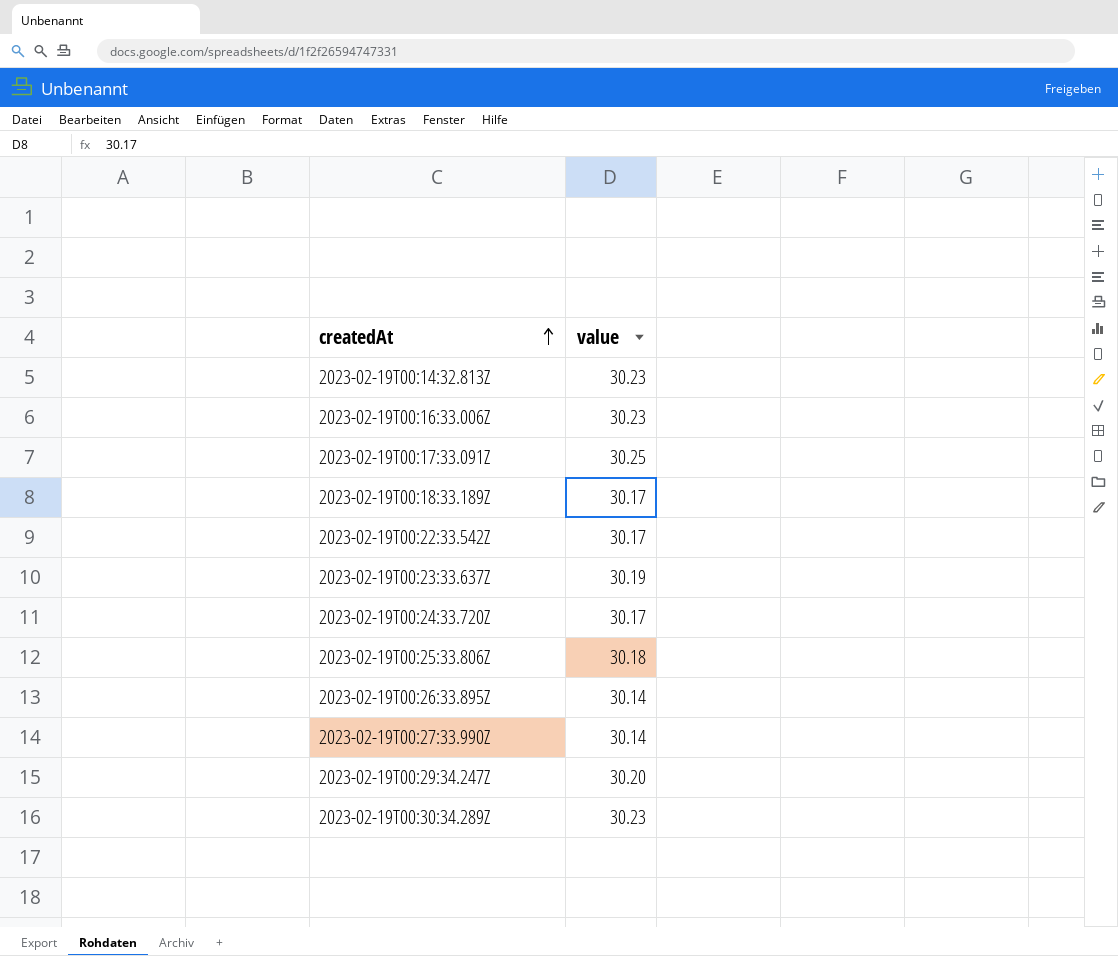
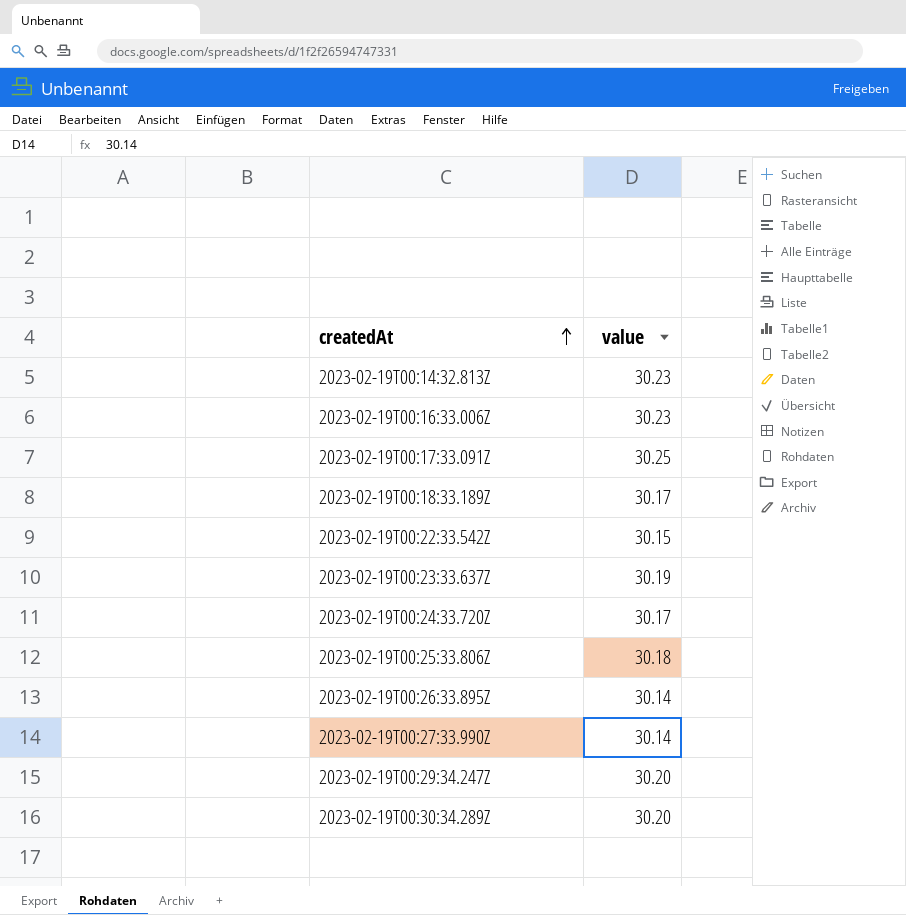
2023-02-19T00:22:33.542Z | value: 30.17 -> 30.15
2023-02-19T00:30:34.289Z | value: 30.23 -> 30.20

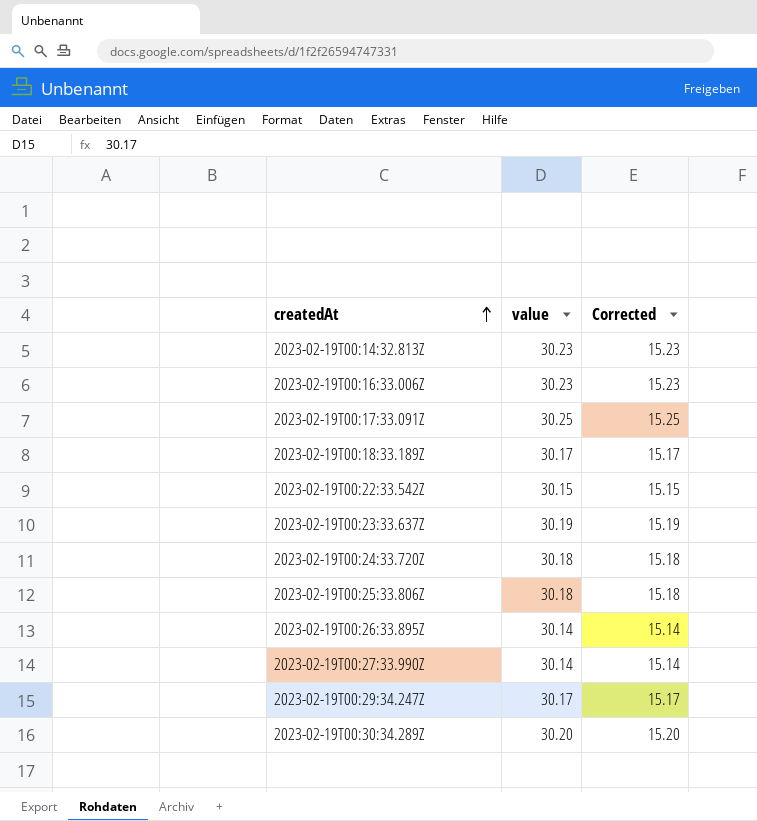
column Corrected | formula: none -> [value] - 15
2023-02-19T00:24:33.720Z | value: 30.17 -> 30.18
2023-02-19T00:29:34.247Z | value: 30.20 -> 30.17

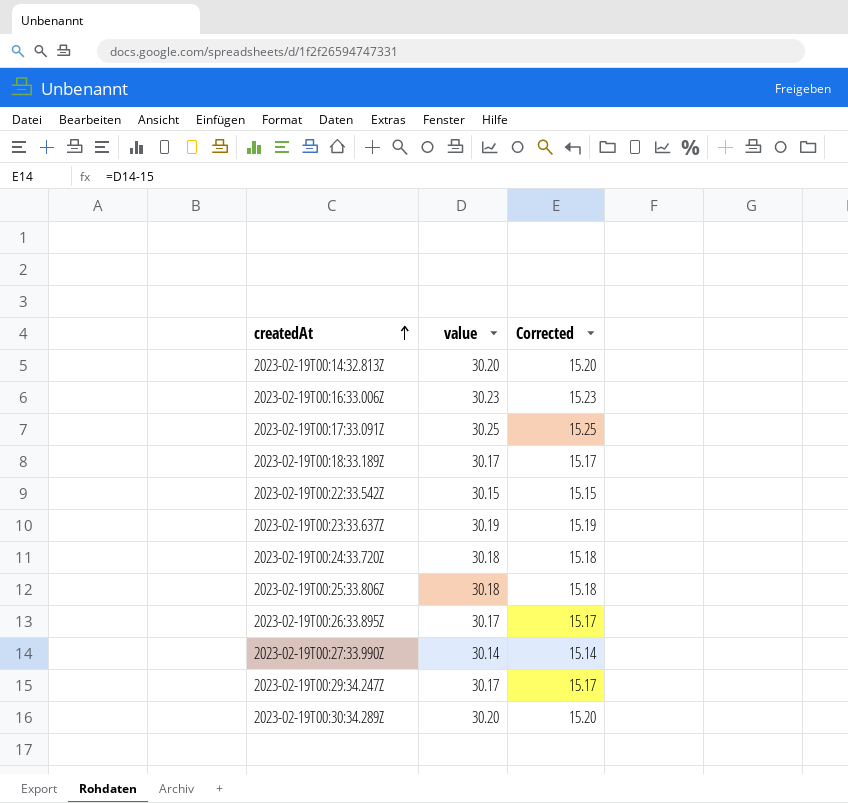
2023-02-19T00:14:32.813Z | value: 30.23 -> 30.20
2023-02-19T00:14:32.813Z | Corrected: 15.23 -> 15.20
2023-02-19T00:26:33.895Z | value: 30.14 -> 30.17
2023-02-19T00:26:33.895Z | Corrected: 15.14 -> 15.17

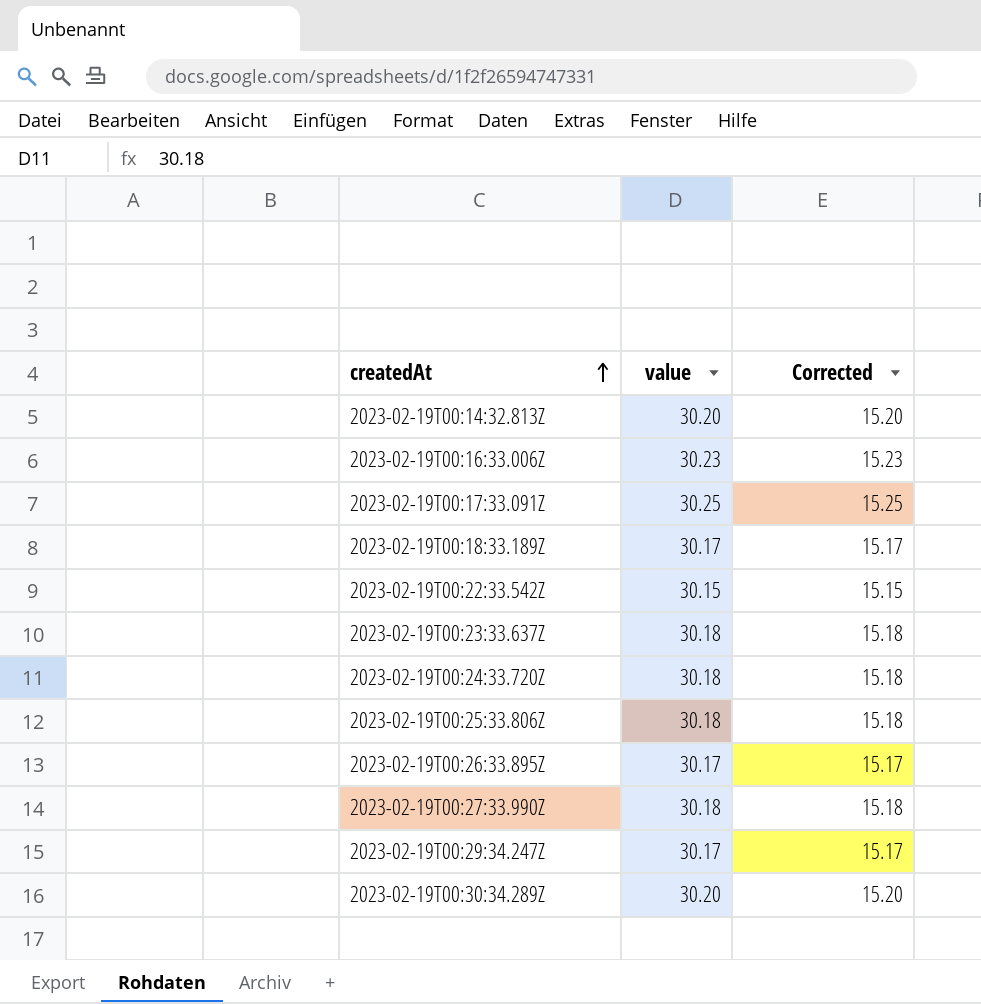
2023-02-19T00:23:33.637Z | value: 30.19 -> 30.18
2023-02-19T00:23:33.637Z | Corrected: 15.19 -> 15.18
2023-02-19T00:27:33.990Z | value: 30.14 -> 30.18
2023-02-19T00:27:33.990Z | Corrected: 15.14 -> 15.18

